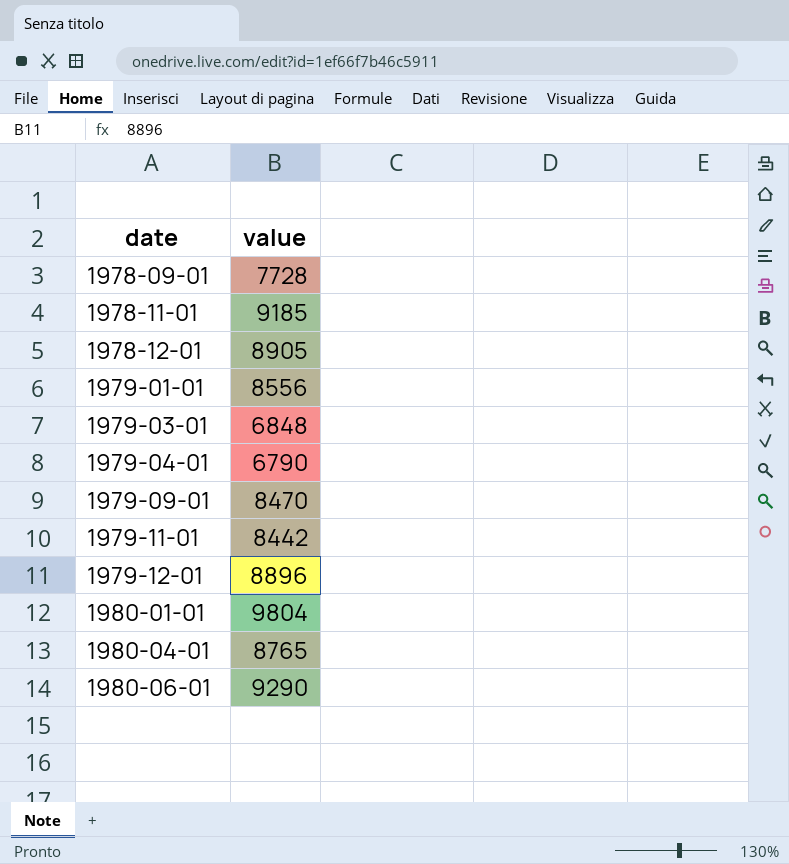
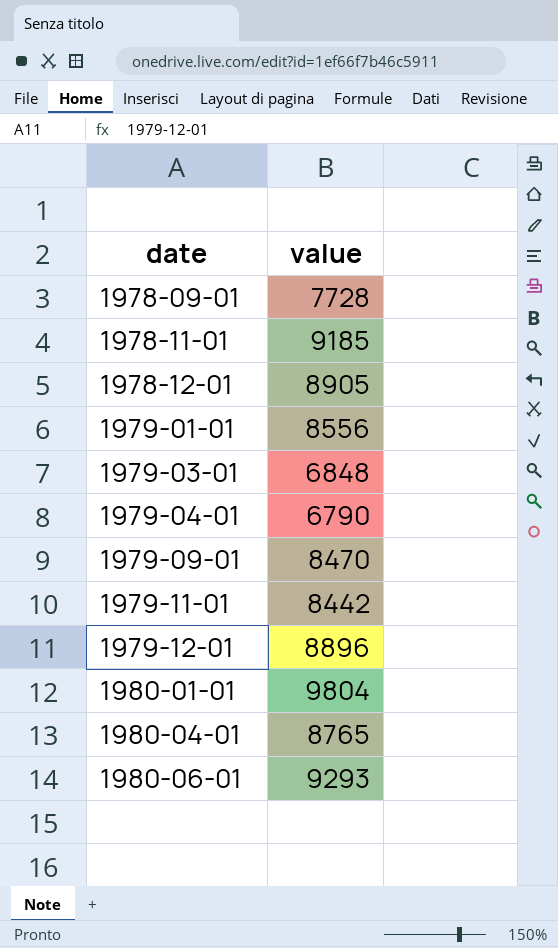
1980-06-01 | value: 9290 -> 9293

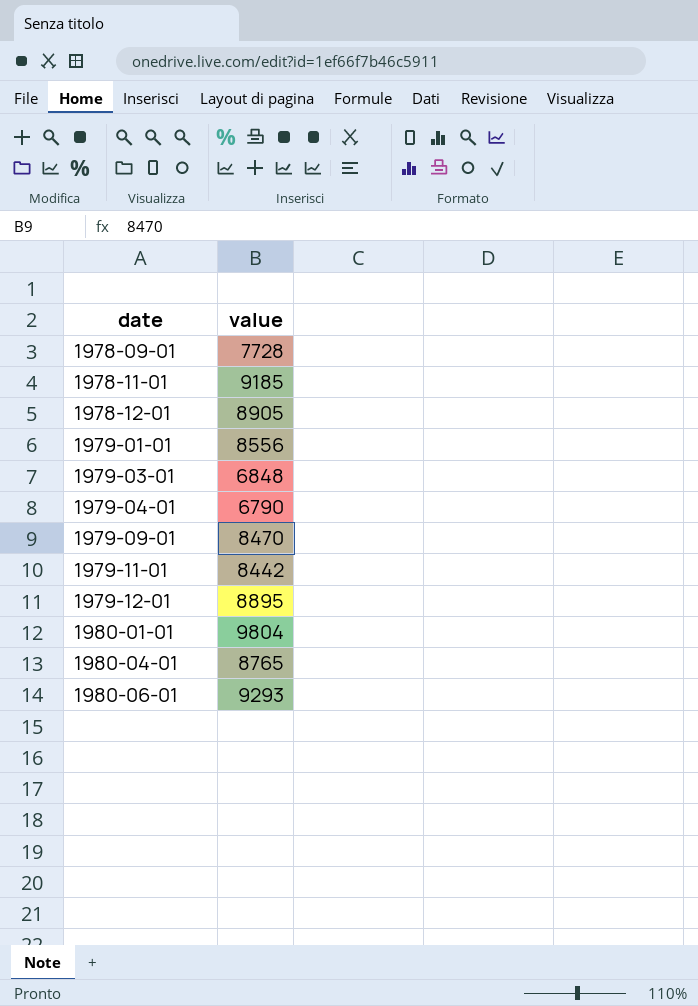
1979-12-01 | value: 8896 -> 8895

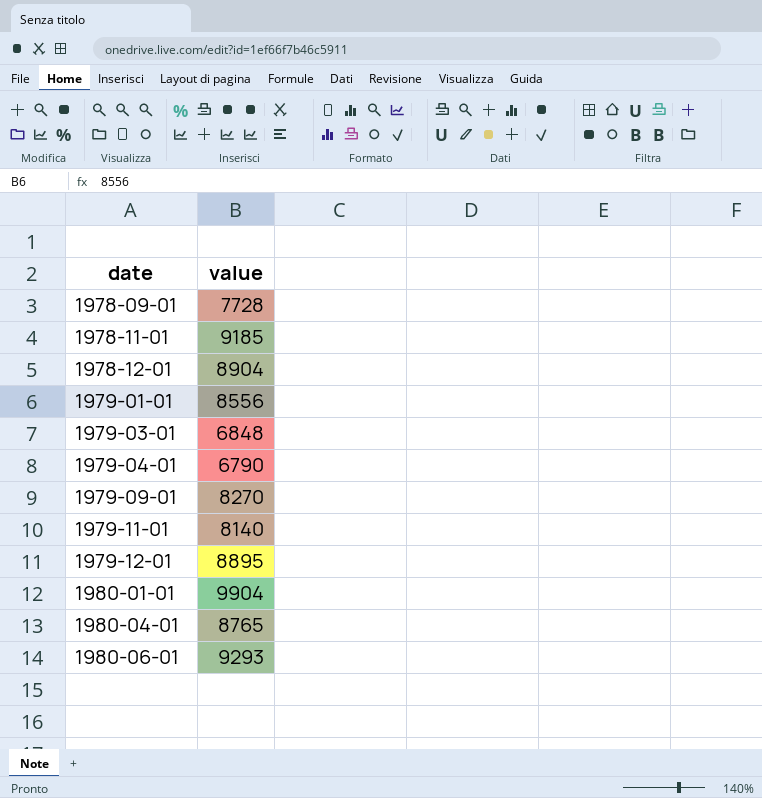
1978-12-01 | value: 8905 -> 8904
1979-09-01 | value: 8470 -> 8270
1979-11-01 | value: 8442 -> 8140
1980-01-01 | value: 9804 -> 9904

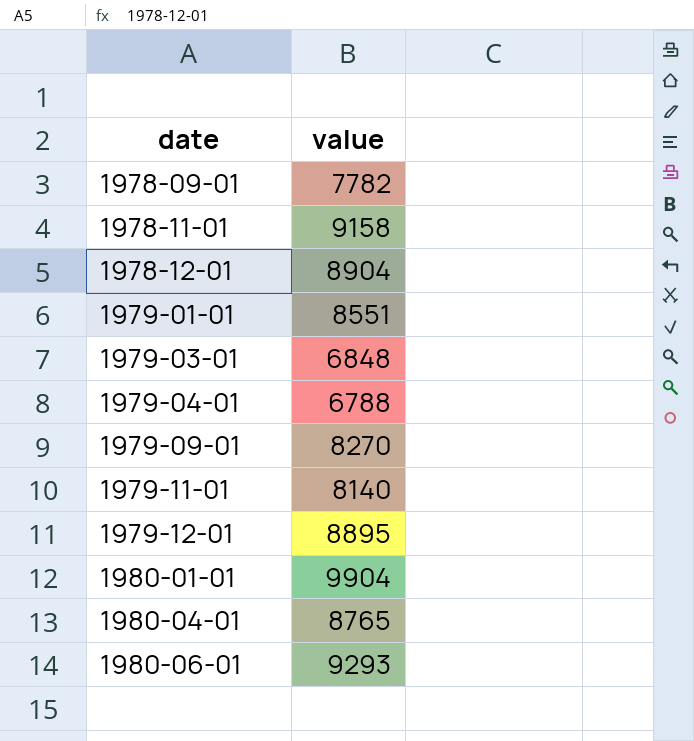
1978-09-01 | value: 7728 -> 7782
1978-11-01 | value: 9185 -> 9158
1979-01-01 | value: 8556 -> 8551
1979-04-01 | value: 6790 -> 6788

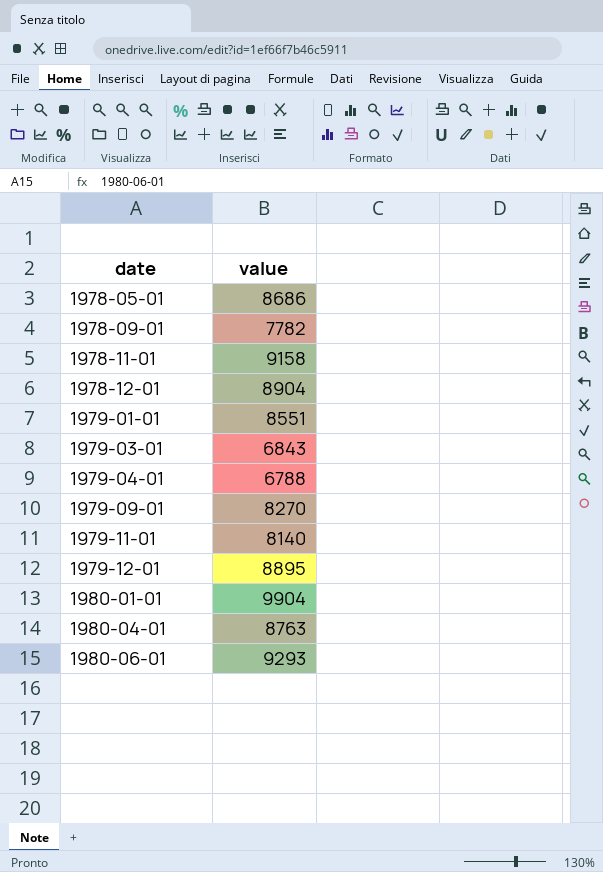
row 1978-05-01: none -> 8686
1979-03-01 | value: 6848 -> 6843
1980-04-01 | value: 8765 -> 8763

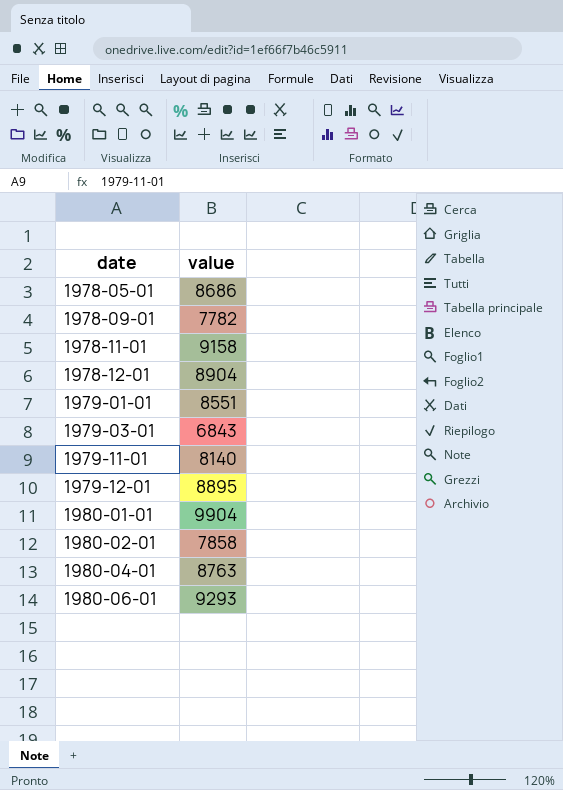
row 1979-04-01: 6788 -> none
row 1979-09-01: 8270 -> none
row 1980-02-01: none -> 7858

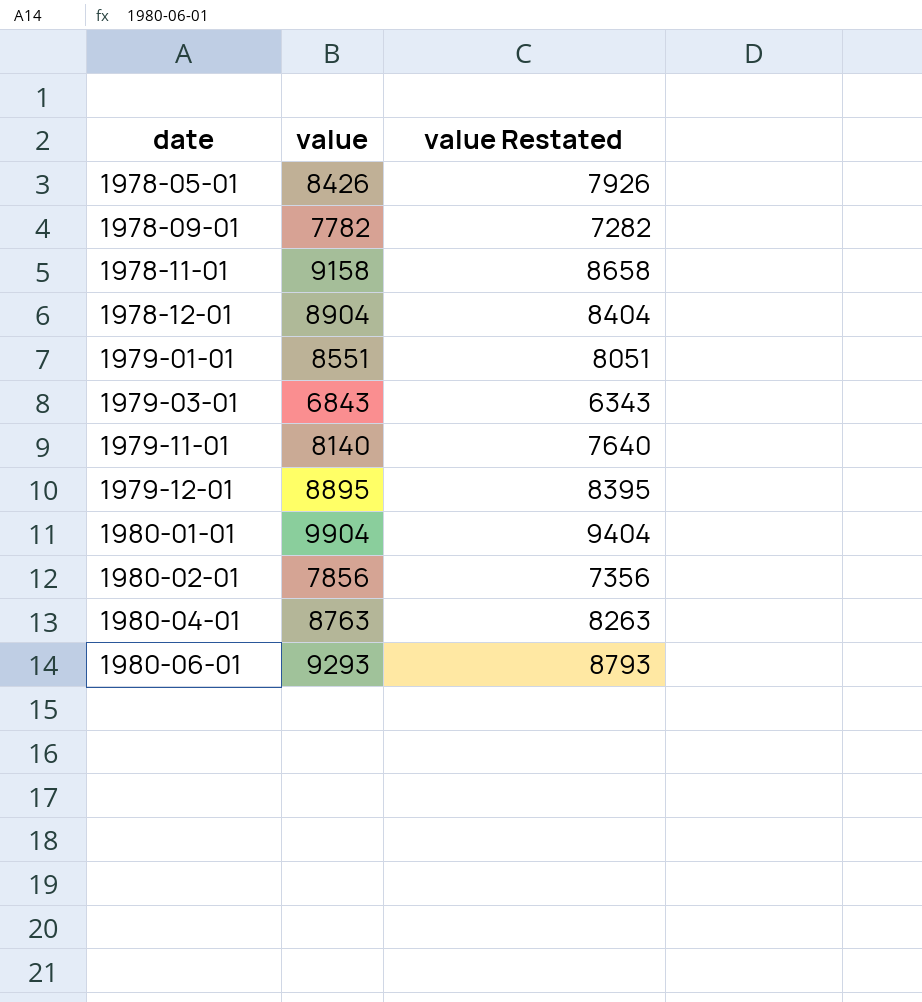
column value Restated | formula: none -> [value] - 500
1978-05-01 | value: 8686 -> 8426
1980-02-01 | value: 7858 -> 7856

